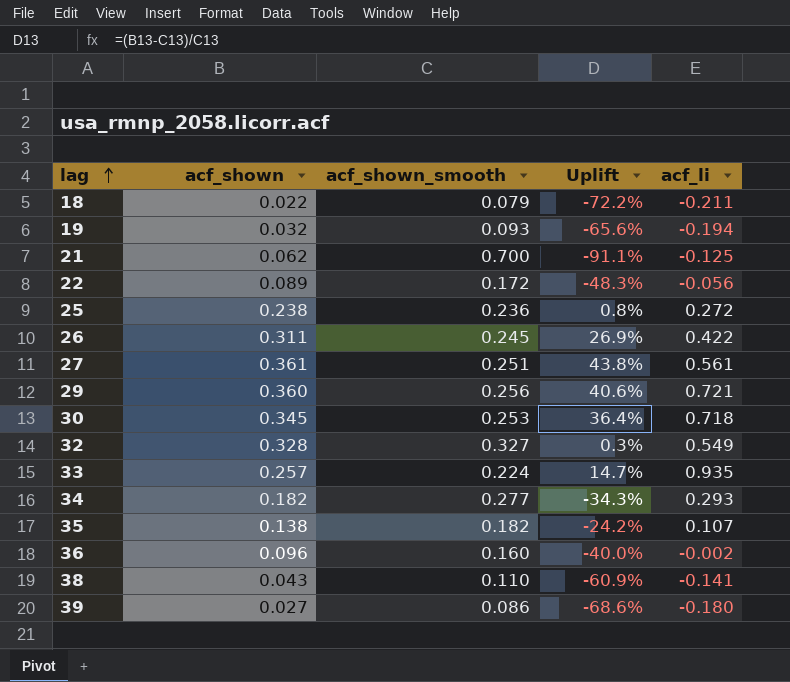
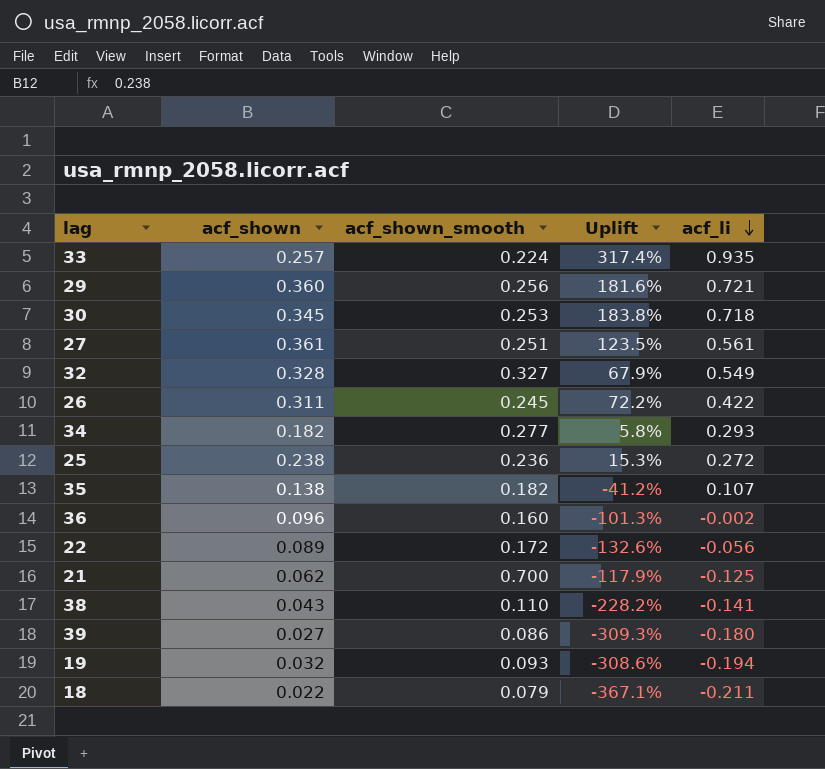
row order: lag ascending -> acf_li descending
column Uplift | formula: ([acf_shown] - [acf_shown_smooth]) / [acf_shown_smooth] -> ([acf_li] - [acf_shown_smooth]) / [acf_shown_smooth]

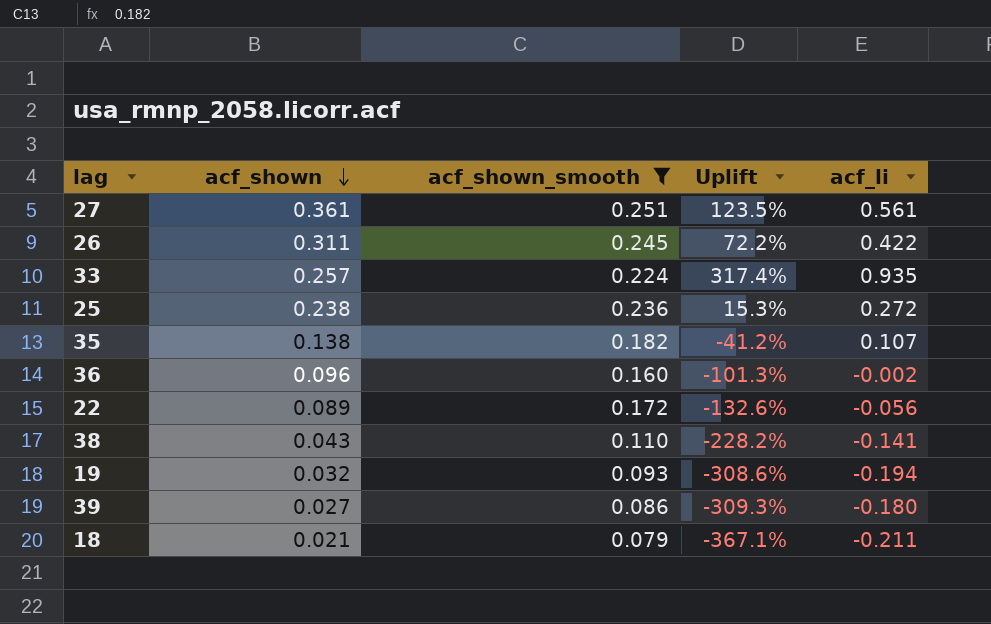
filter: none -> acf_shown_smooth <= 0.251
row order: acf_li descending -> acf_shown descending
18 | acf_shown: 0.022 -> 0.021

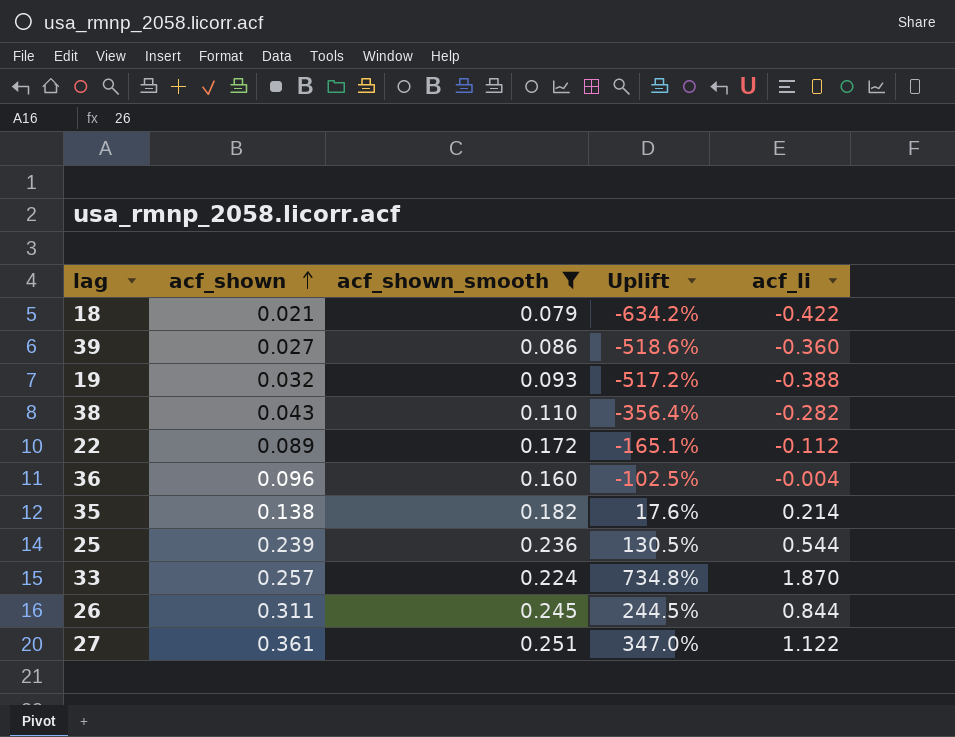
row order: acf_shown descending -> acf_shown ascending
18 | Uplift: -367.1% -> -634.2%
18 | acf_li: -0.211 -> -0.422
39 | Uplift: -309.3% -> -518.6%
39 | acf_li: -0.180 -> -0.360
19 | Uplift: -308.6% -> -517.2%
19 | acf_li: -0.194 -> -0.388
38 | Uplift: -228.2% -> -356.4%
38 | acf_li: -0.141 -> -0.282
22 | Uplift: -132.6% -> -165.1%
22 | acf_li: -0.056 -> -0.112
36 | Uplift: -101.3% -> -102.5%
36 | acf_li: -0.002 -> -0.004
35 | Uplift: -41.2% -> 17.6%
35 | acf_li: 0.107 -> 0.214
25 | acf_shown: 0.238 -> 0.239
25 | Uplift: 15.3% -> 130.5%
25 | acf_li: 0.272 -> 0.544
33 | Uplift: 317.4% -> 734.8%
33 | acf_li: 0.935 -> 1.870
26 | Uplift: 72.2% -> 244.5%
26 | acf_li: 0.422 -> 0.844
27 | Uplift: 123.5% -> 347.0%
27 | acf_li: 0.561 -> 1.122

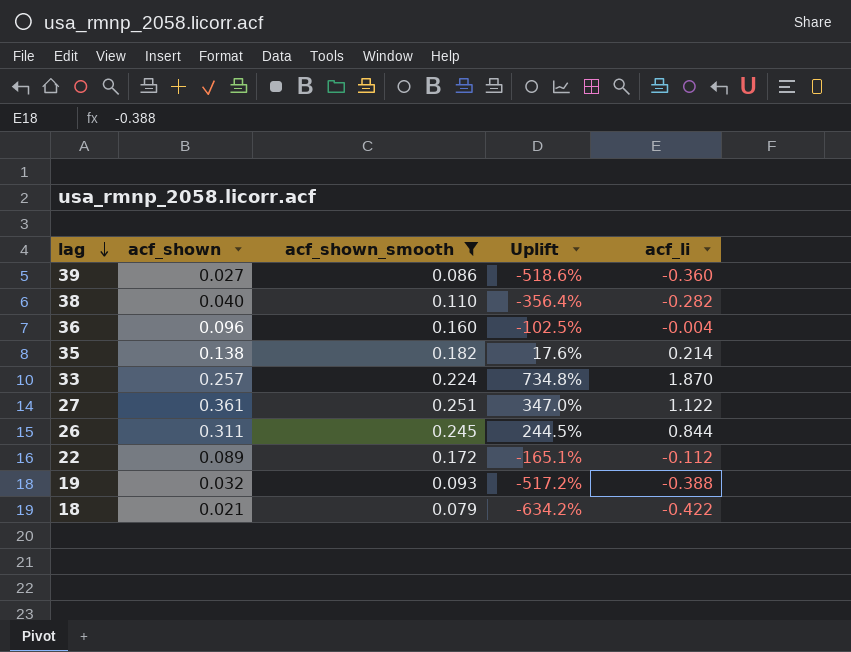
row order: acf_shown ascending -> lag descending
row 25: 0.239 | 0.236 | 130.5% | 0.544 -> none
38 | acf_shown: 0.043 -> 0.040

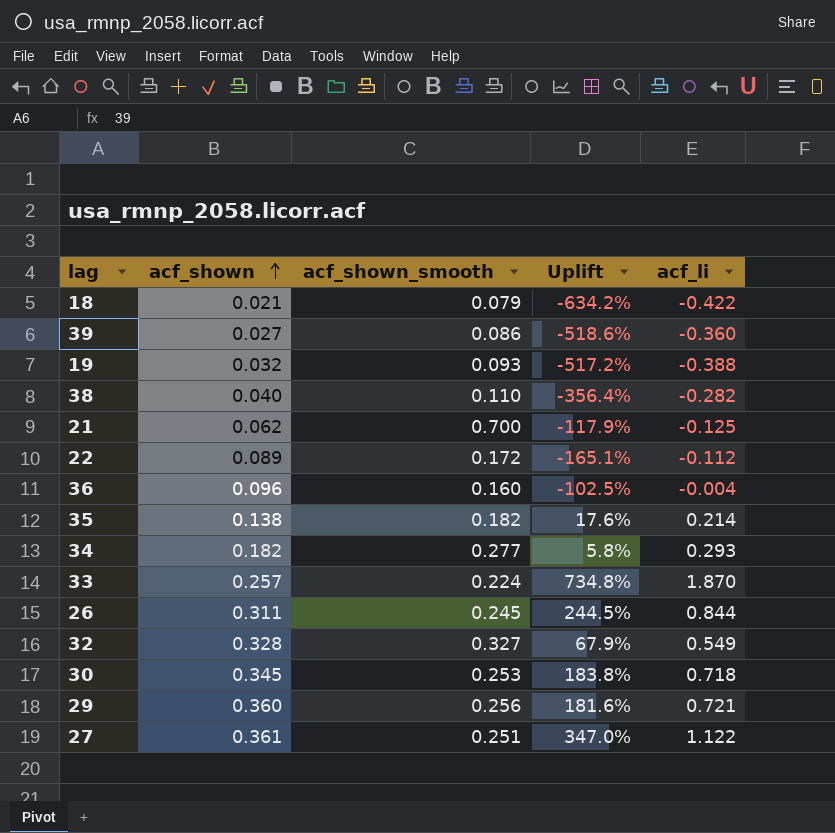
filter: acf_shown_smooth <= 0.251 -> none
row order: lag descending -> acf_shown ascending

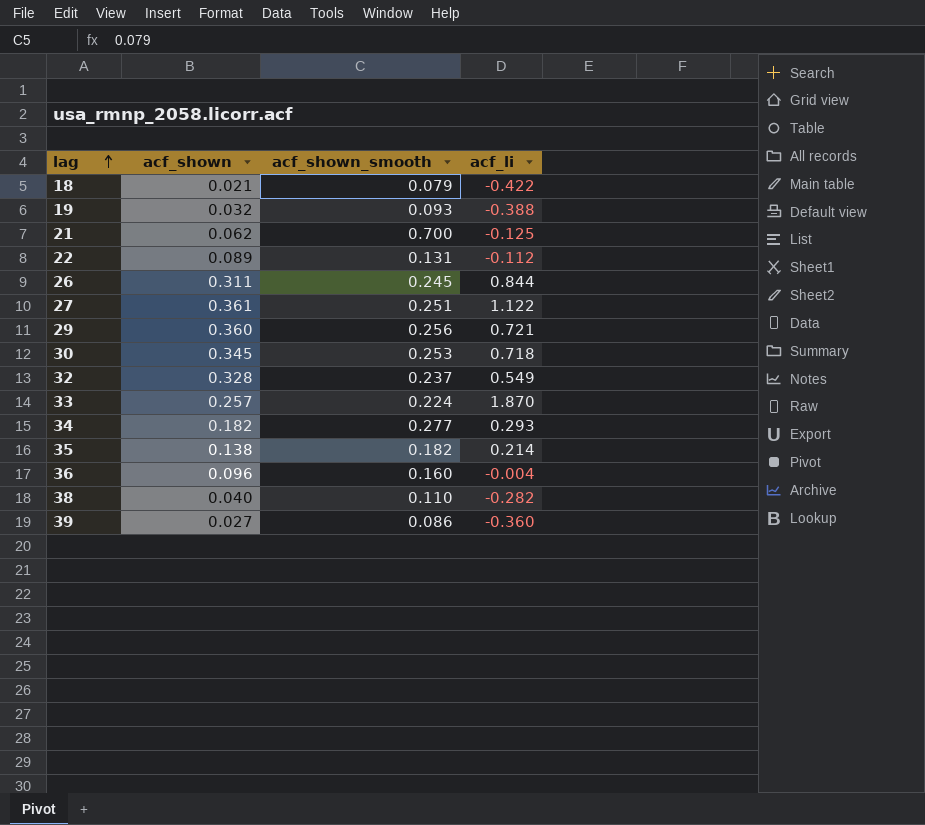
row order: acf_shown ascending -> lag ascending
column Uplift | formula: ([acf_li] - [acf_shown_smooth]) / [acf_shown_smooth] -> none
22 | acf_shown_smooth: 0.172 -> 0.131
32 | acf_shown_smooth: 0.327 -> 0.237

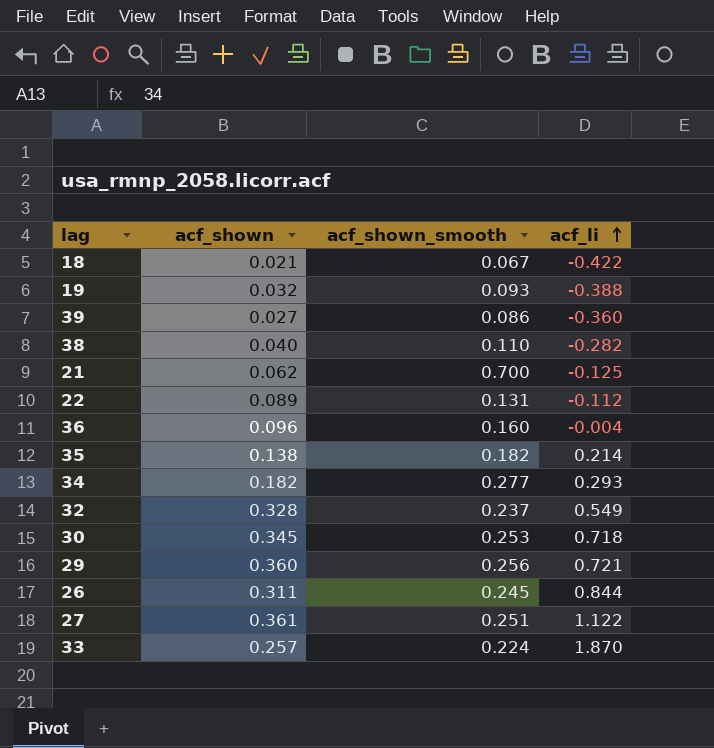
row order: lag ascending -> acf_li ascending
18 | acf_shown_smooth: 0.079 -> 0.067

